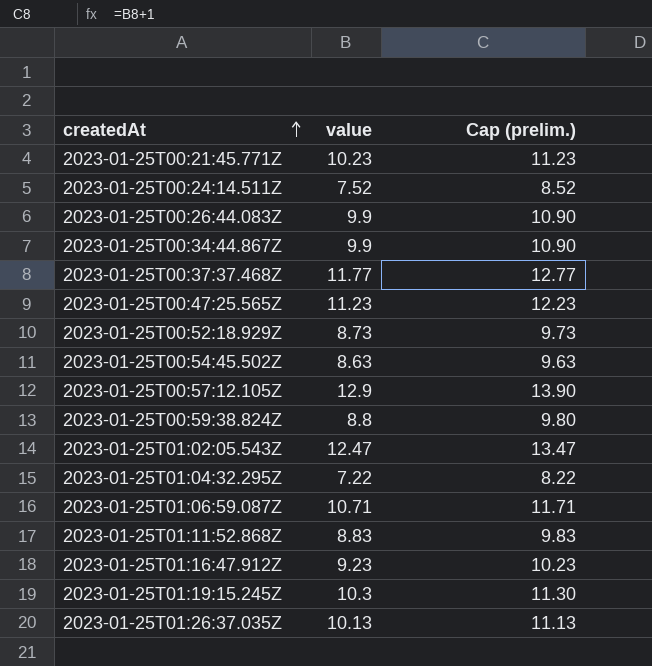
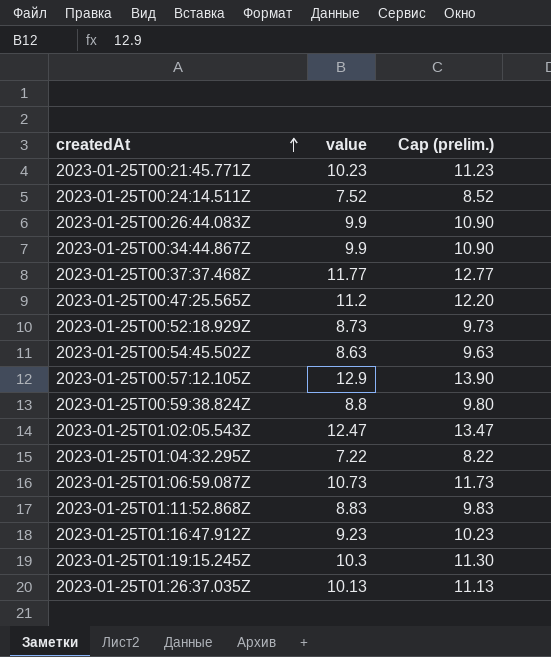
2023-01-25T00:47:25.565Z | value: 11.23 -> 11.2
2023-01-25T00:47:25.565Z | Cap (prelim.): 12.23 -> 12.20
2023-01-25T01:06:59.087Z | value: 10.71 -> 10.73
2023-01-25T01:06:59.087Z | Cap (prelim.): 11.71 -> 11.73

